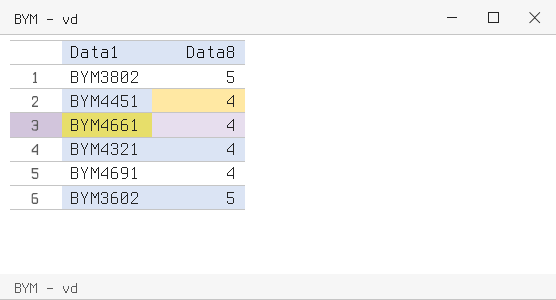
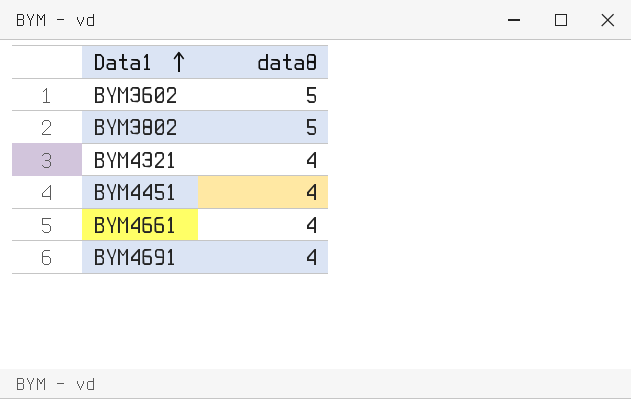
row order: none -> Data1 ascending
column name: Data8 -> data8

